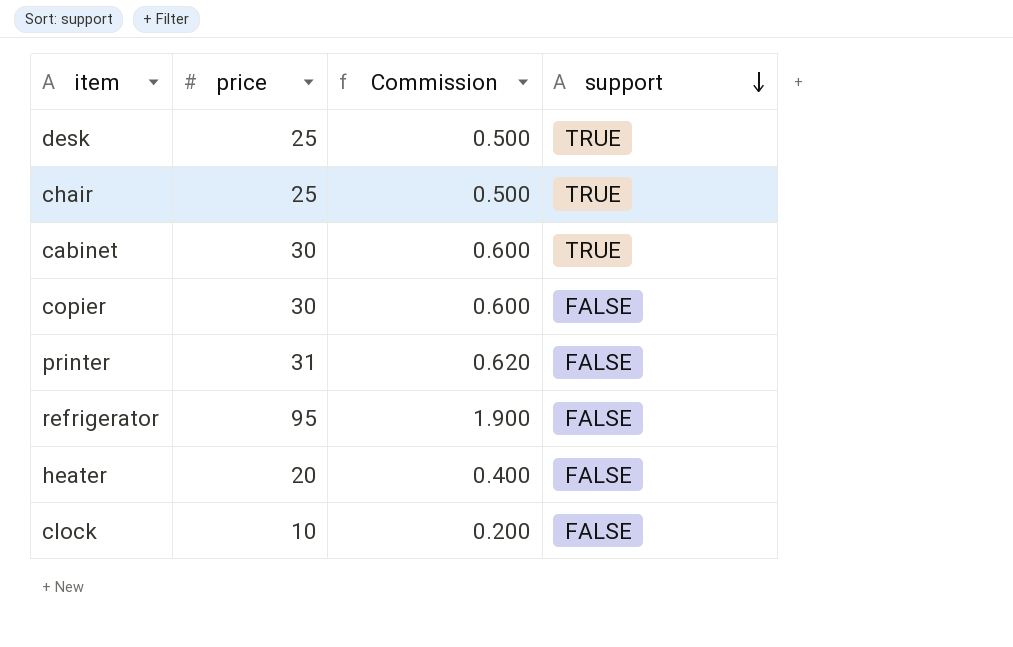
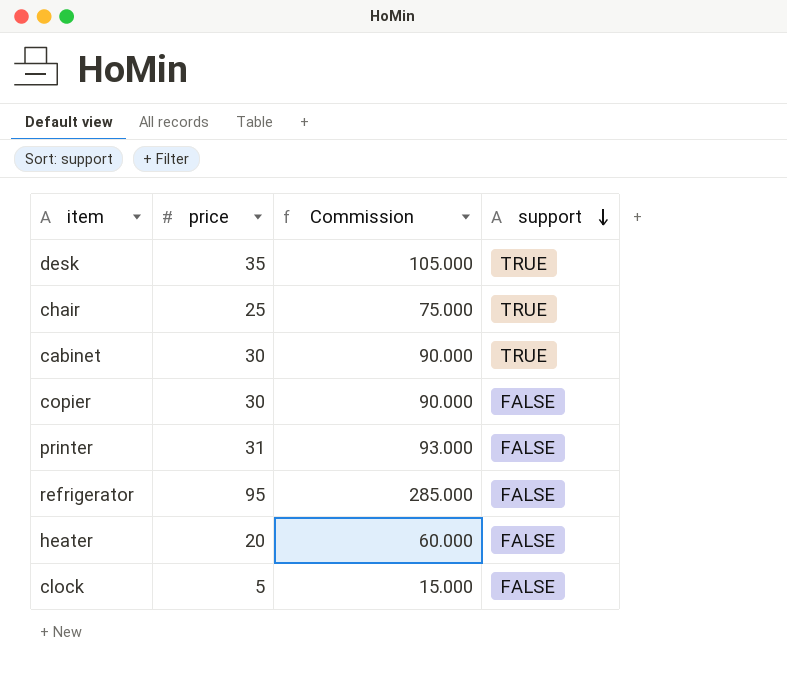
column Commission | formula: [price] * 0.02 -> [price] * 3
desk | price: 25 -> 35
clock | price: 10 -> 5

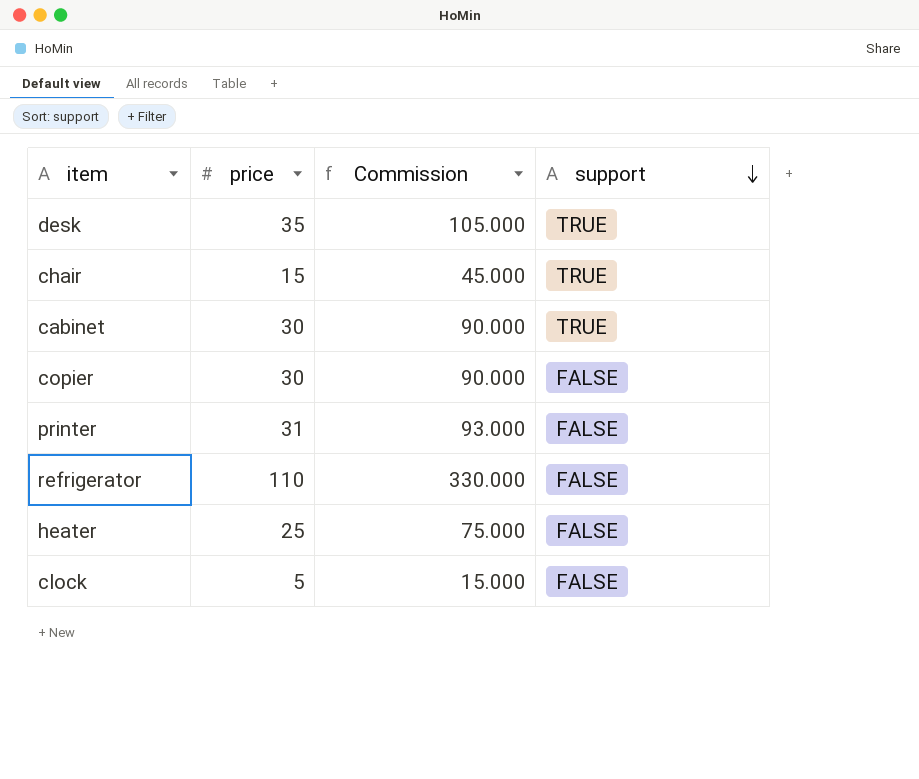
chair | price: 25 -> 15
chair | Commission: 75.000 -> 45.000
refrigerator | price: 95 -> 110
refrigerator | Commission: 285.000 -> 330.000
heater | price: 20 -> 25
heater | Commission: 60.000 -> 75.000

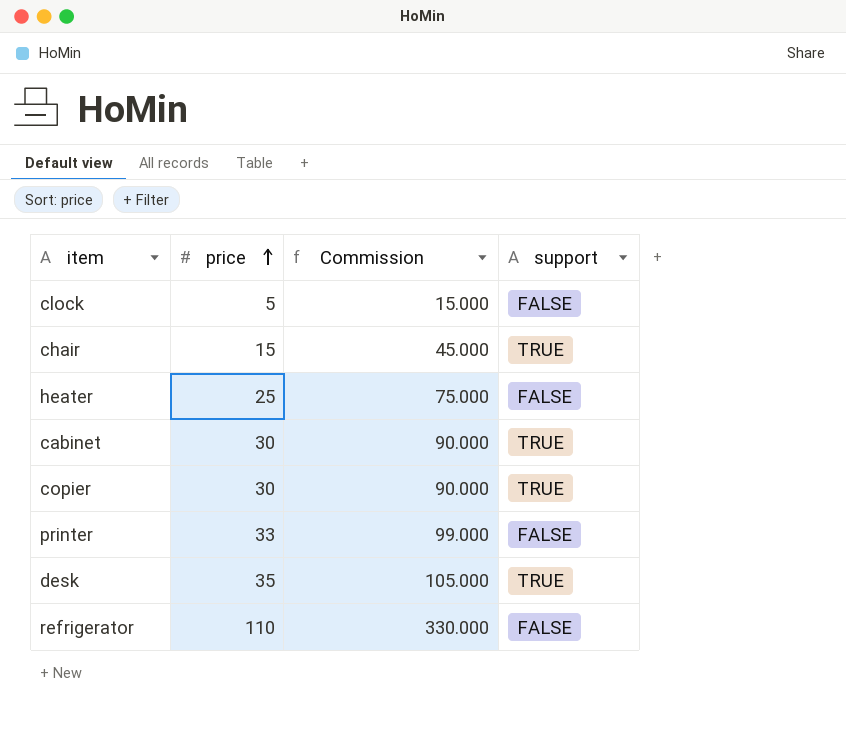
row order: support descending -> price ascending
copier | support: FALSE -> TRUE
printer | price: 31 -> 33
printer | Commission: 93.000 -> 99.000

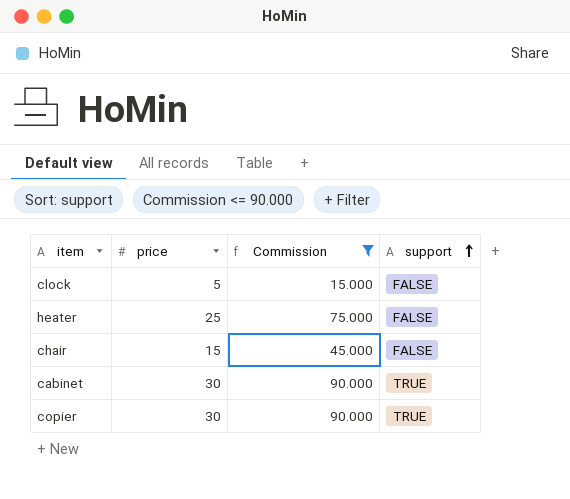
filter: none -> Commission <= 90.000
row order: price ascending -> support ascending
chair | support: TRUE -> FALSE

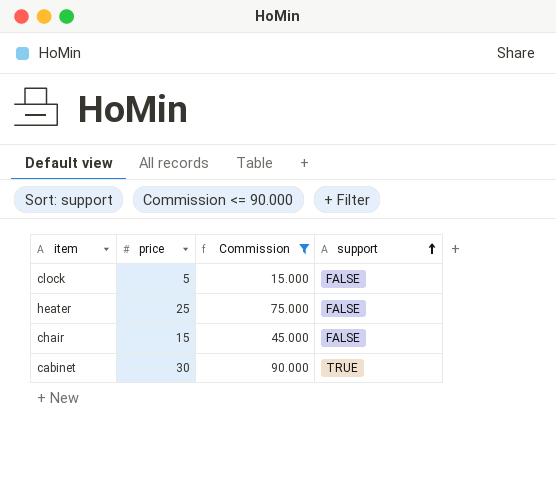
row copier: 30 | 90.000 | TRUE -> none

